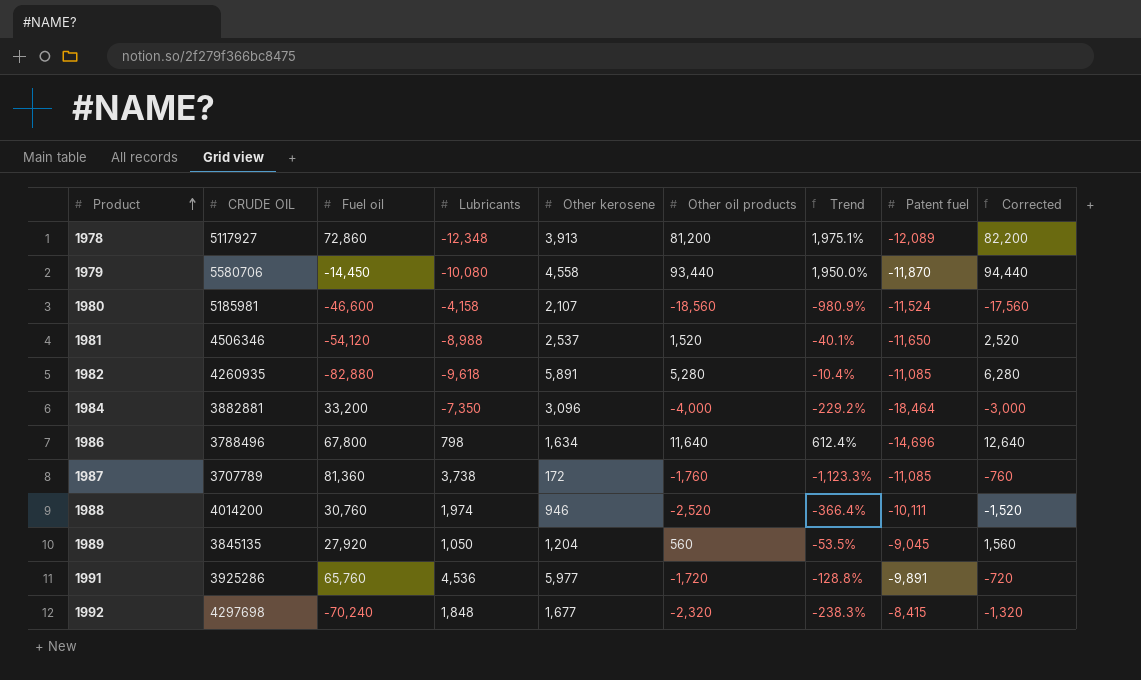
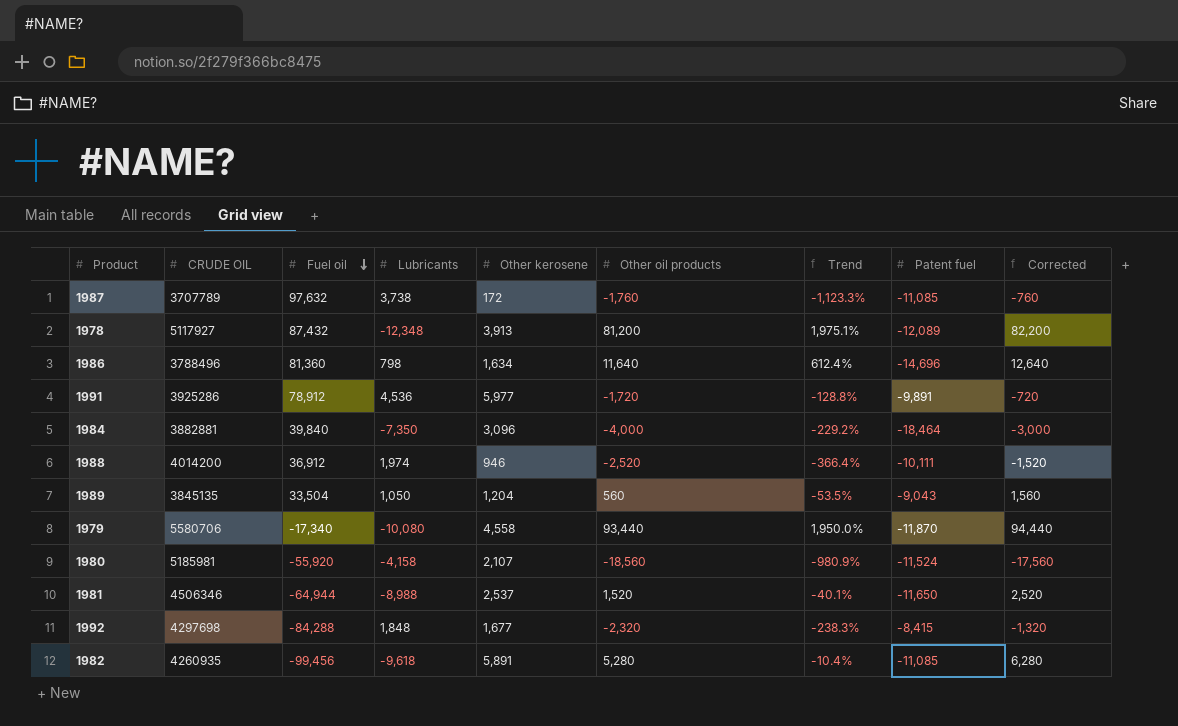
row order: Product ascending -> Fuel oil descending
1987 | Fuel oil: 81,360 -> 97,632
1978 | Fuel oil: 72,860 -> 87,432
1986 | Fuel oil: 67,800 -> 81,360
1991 | Fuel oil: 65,760 -> 78,912
1984 | Fuel oil: 33,200 -> 39,840
1988 | Fuel oil: 30,760 -> 36,912
1989 | Fuel oil: 27,920 -> 33,504
1989 | Patent fuel: -9,045 -> -9,043
1979 | Fuel oil: -14,450 -> -17,340
1980 | Fuel oil: -46,600 -> -55,920
1981 | Fuel oil: -54,120 -> -64,944
1992 | Fuel oil: -70,240 -> -84,288
1982 | Fuel oil: -82,880 -> -99,456

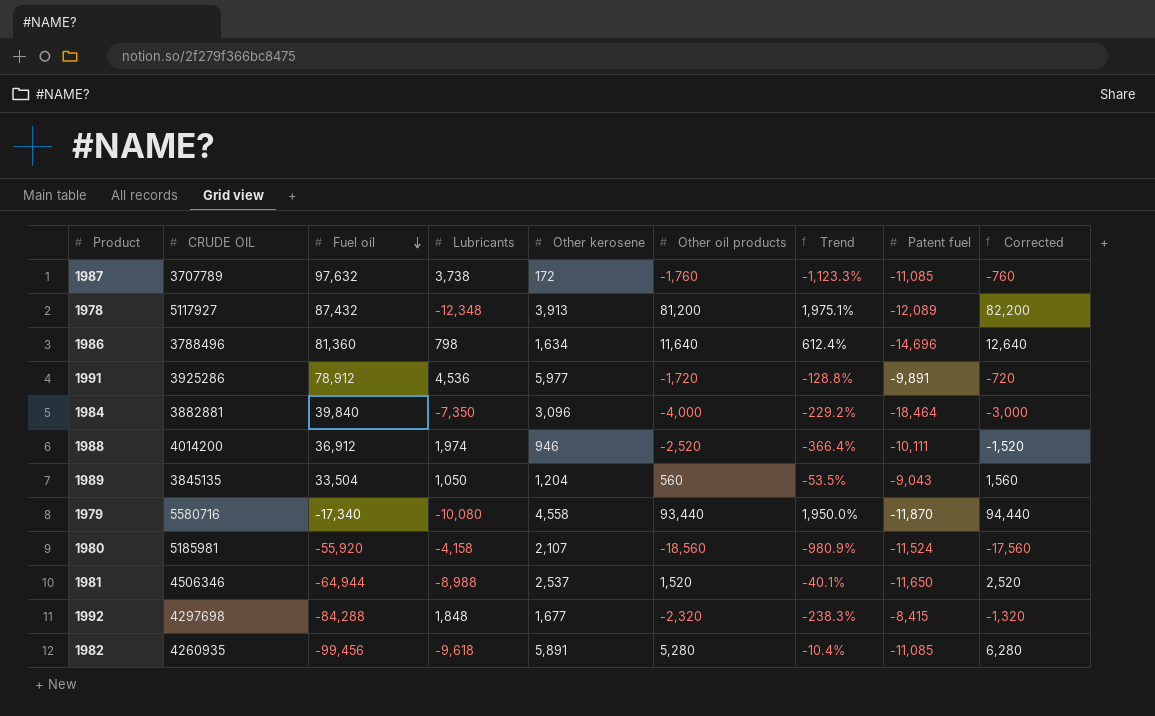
1979 | CRUDE OIL: 5580706 -> 5580716

